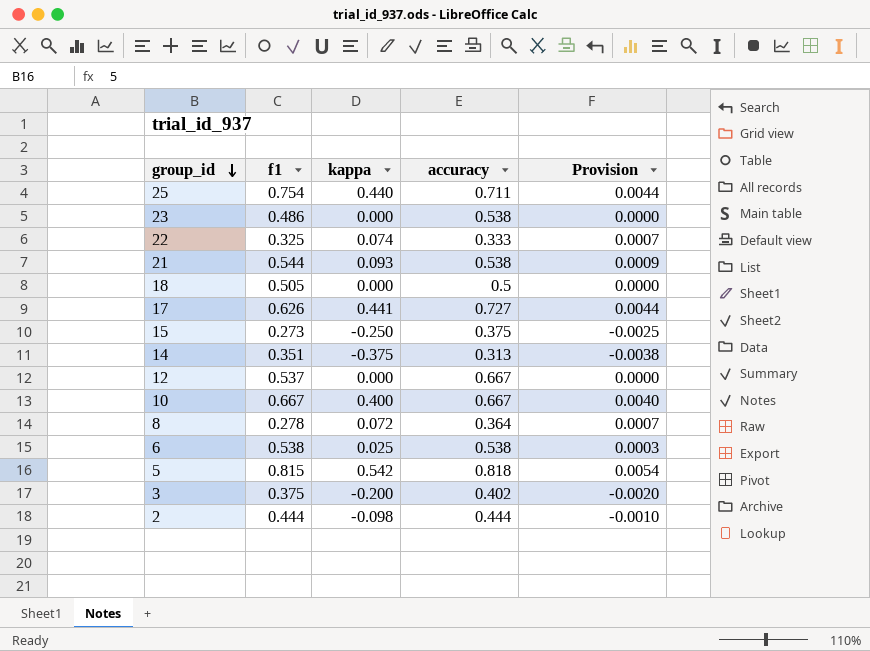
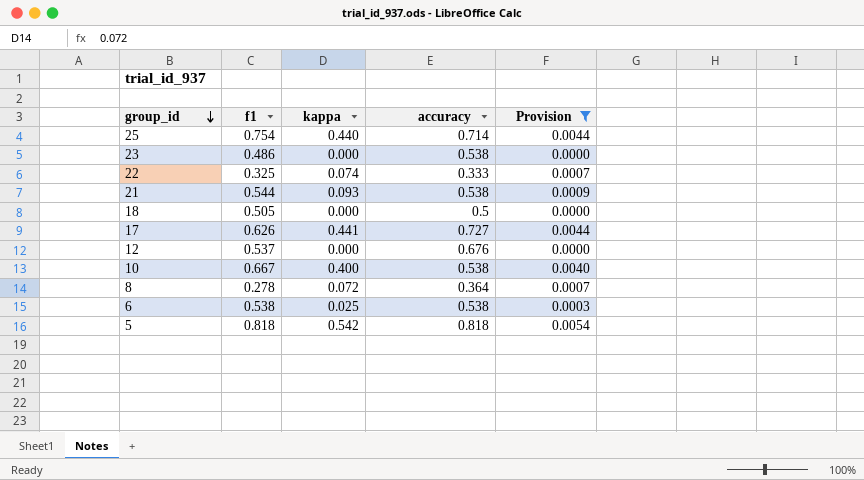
filter: none -> Provision >= 0.0000
25 | accuracy: 0.711 -> 0.714
12 | accuracy: 0.667 -> 0.676
10 | accuracy: 0.667 -> 0.538
5 | f1: 0.815 -> 0.818

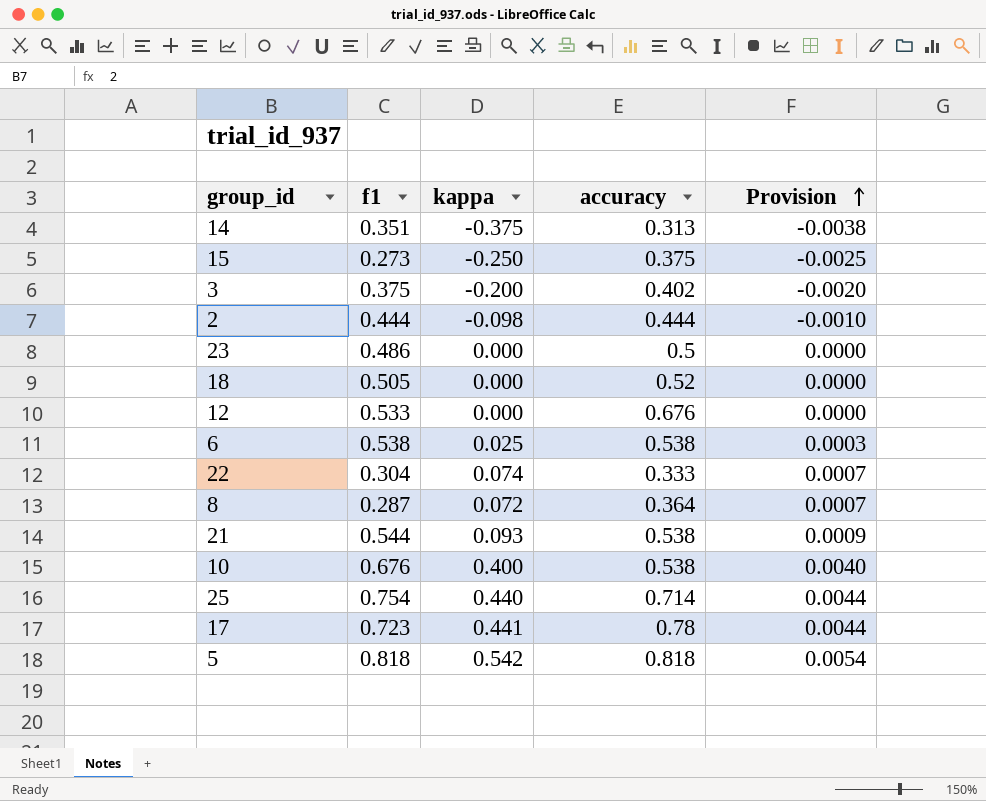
filter: Provision >= 0.0000 -> none
row order: group_id descending -> Provision ascending
23 | accuracy: 0.538 -> 0.5
18 | accuracy: 0.5 -> 0.52
12 | f1: 0.537 -> 0.533
22 | f1: 0.325 -> 0.304
8 | f1: 0.278 -> 0.287
10 | f1: 0.667 -> 0.676
17 | f1: 0.626 -> 0.723
17 | accuracy: 0.727 -> 0.78

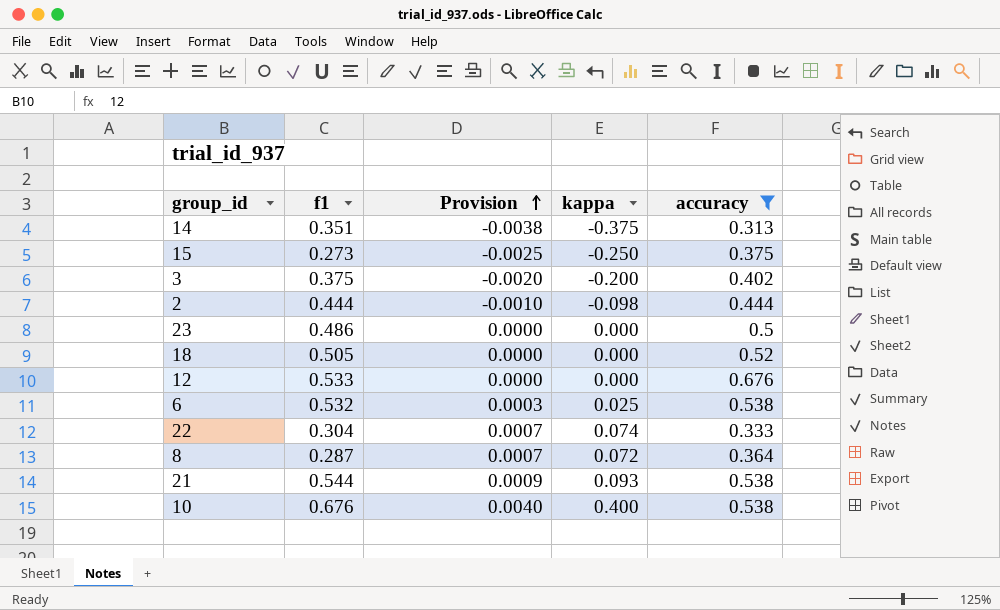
filter: none -> accuracy <= 0.676
column Provision | position: 5 -> 3
6 | f1: 0.538 -> 0.532

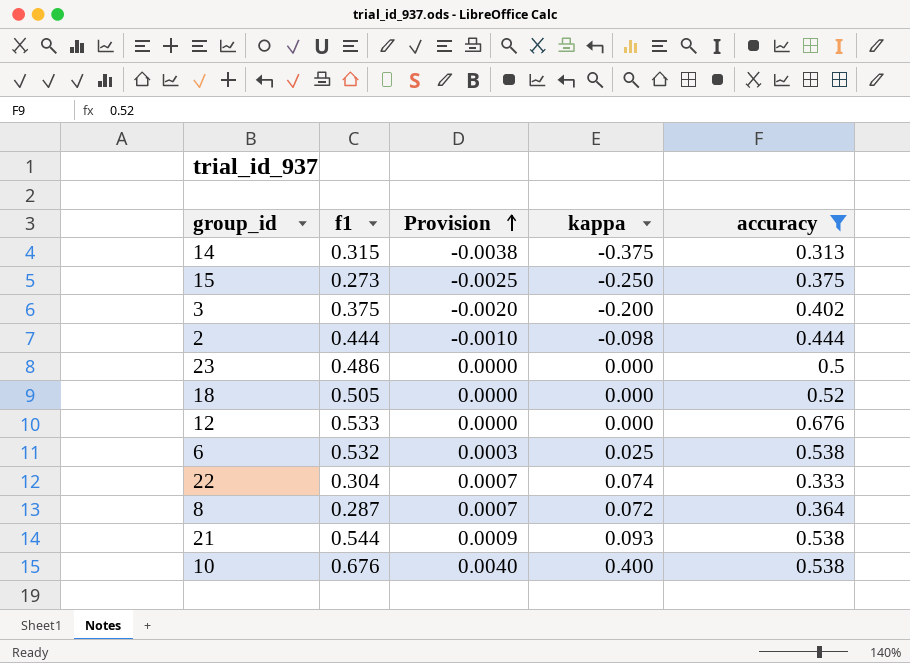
14 | f1: 0.351 -> 0.315

